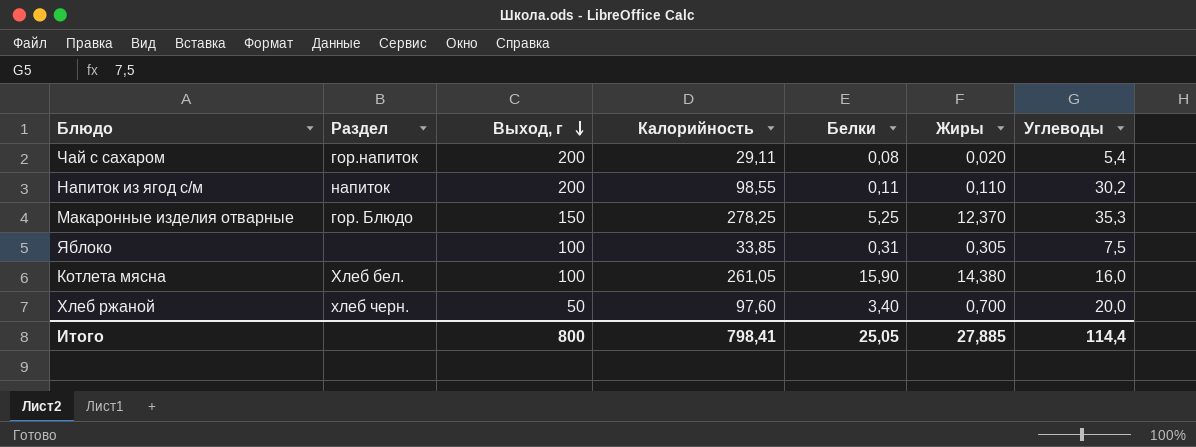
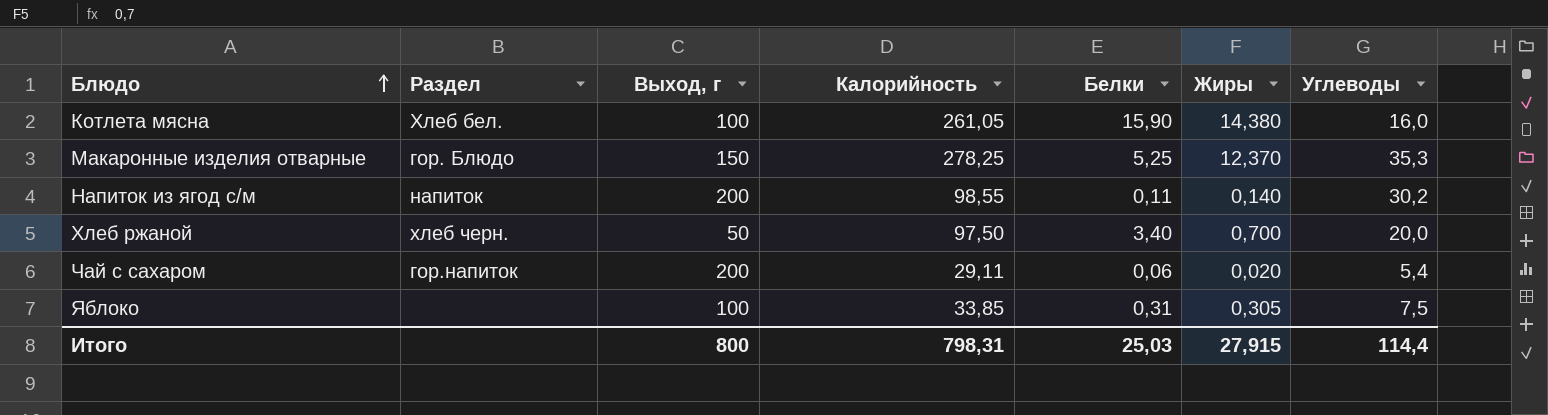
row order: Выход, г descending -> Блюдо ascending
Напиток из ягод с/м | Жиры: 0,110 -> 0,140
Хлеб ржаной | Калорийность: 97,60 -> 97,50
Чай с сахаром | Белки: 0,08 -> 0,06
Итого | Калорийность: 798,41 -> 798,31
Итого | Белки: 25,05 -> 25,03
Итого | Жиры: 27,885 -> 27,915

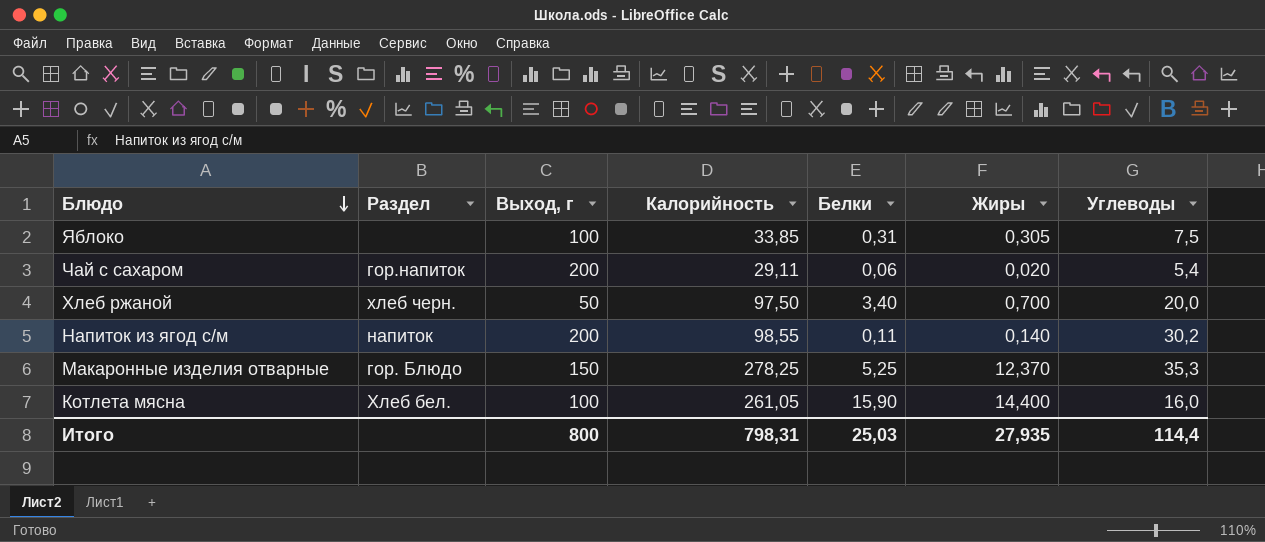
row order: Блюдо ascending -> Блюдо descending
Котлета мясна | Жиры: 14,380 -> 14,400
Итого | Жиры: 27,915 -> 27,935

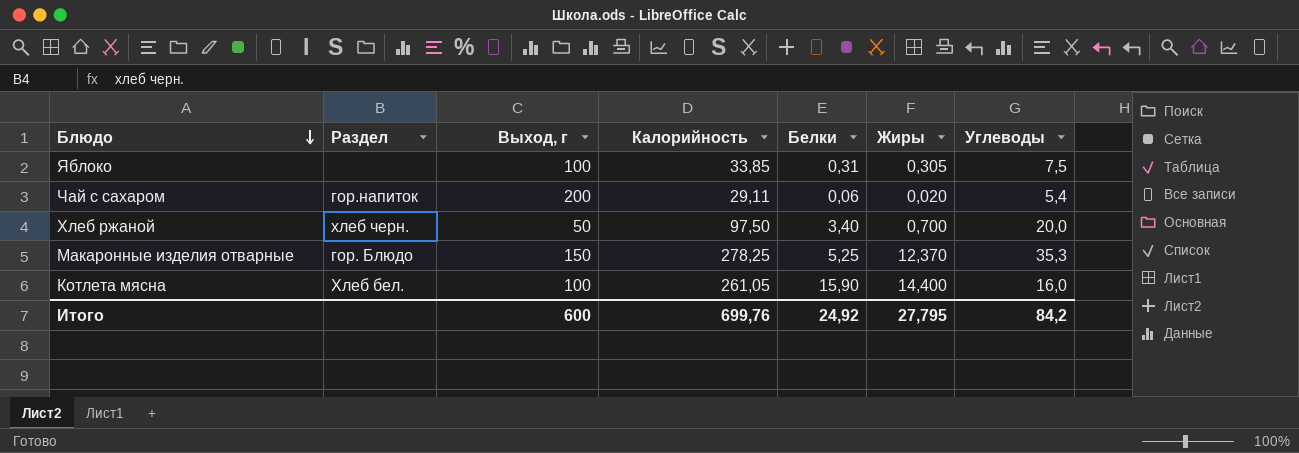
row Напиток из ягод с/м: напиток | 200 | 98,55 | 0,11 | 0,140 | 30,2 -> none
Итого | Выход, г: 800 -> 600
Итого | Калорийность: 798,31 -> 699,76
Итого | Белки: 25,03 -> 24,92
Итого | Жиры: 27,935 -> 27,795
Итого | Углеводы: 114,4 -> 84,2

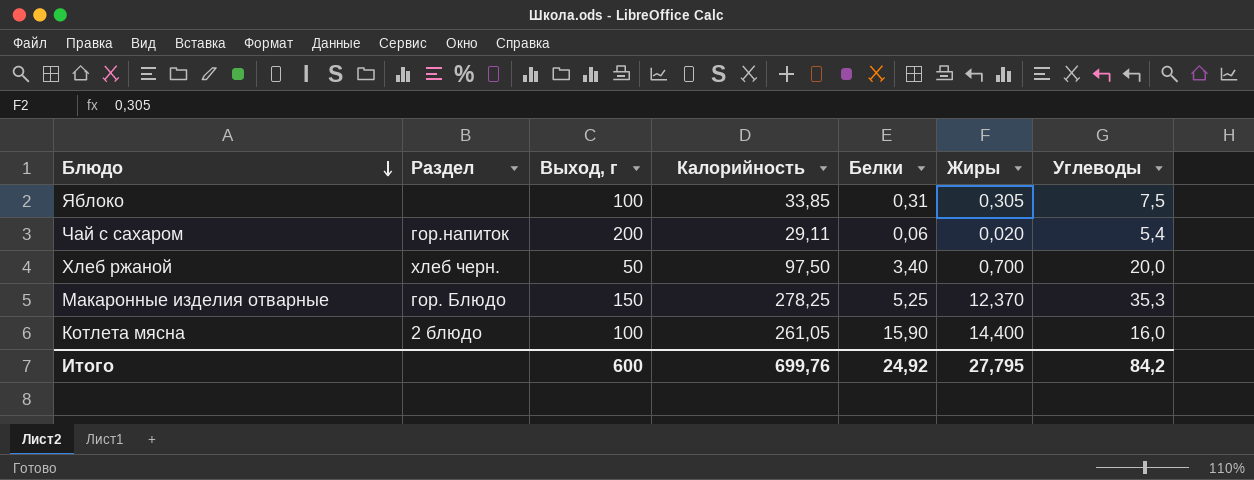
Котлета мясна | Раздел: Хлеб бел. -> 2 блюдо

